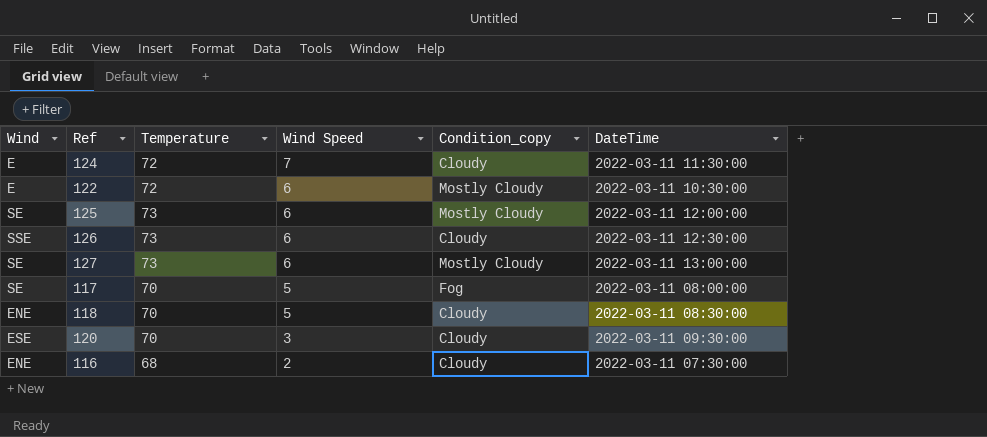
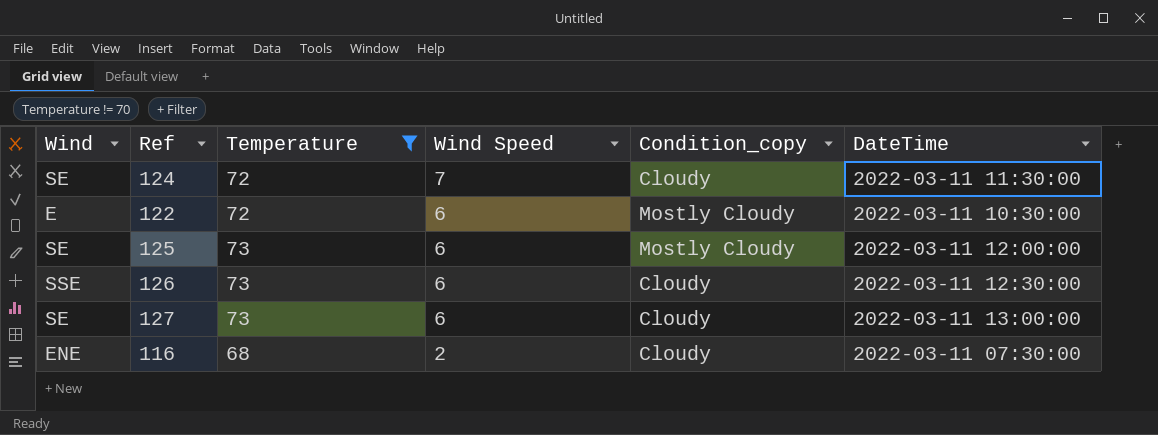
filter: none -> Temperature != 70
124 | Wind: E -> SE
127 | Condition_copy: Mostly Cloudy -> Cloudy

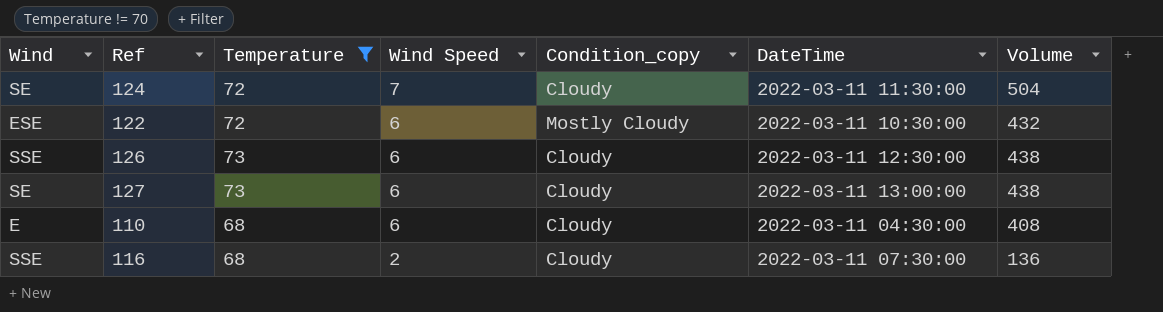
column Volume | formula: none -> [Temperature] * [Wind Speed]
row 125: SE | 73 | 6 | Mostly Cloudy | 2022-03-11 12:00:00 -> none
122 | Wind: E -> ESE
row 110: none -> E | 68 | 6 | Cloudy | 2022-03-11 04:30:00 | 408
116 | Wind: ENE -> SSE

